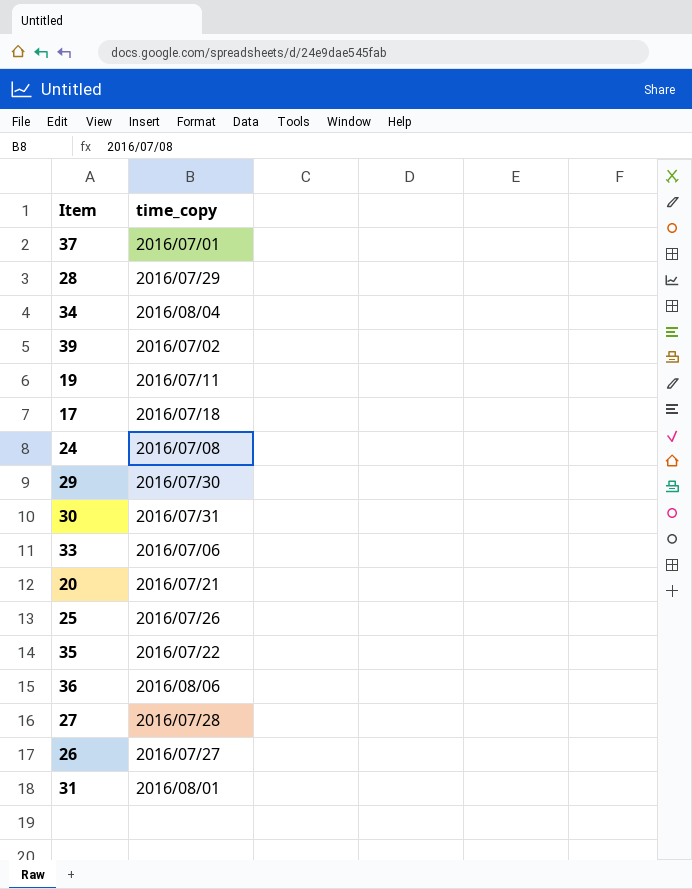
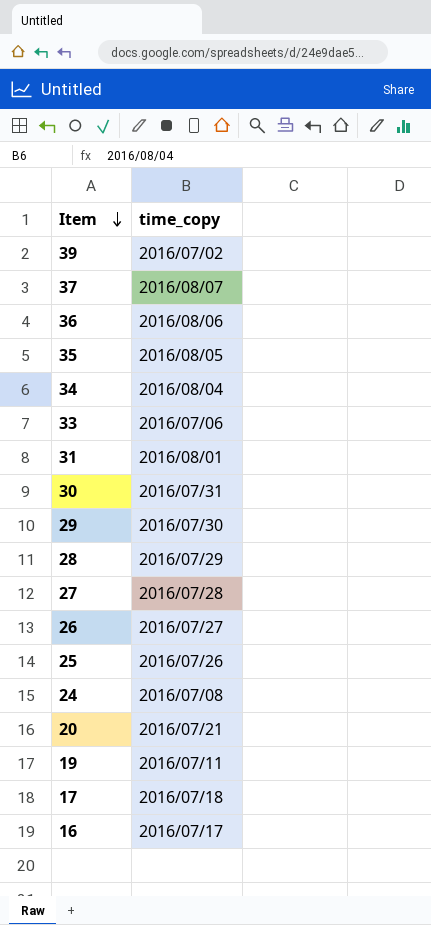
row order: none -> Item descending
37 | time_copy: 2016/07/01 -> 2016/08/07
35 | time_copy: 2016/07/22 -> 2016/08/05
row 16: none -> 2016/07/17

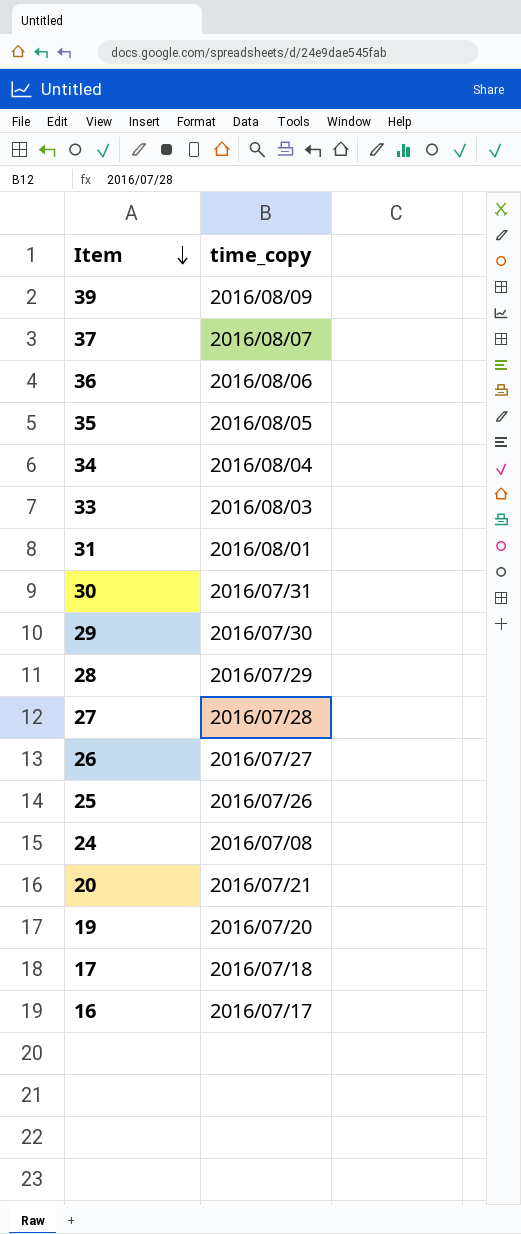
39 | time_copy: 2016/07/02 -> 2016/08/09
33 | time_copy: 2016/07/06 -> 2016/08/03
19 | time_copy: 2016/07/11 -> 2016/07/20

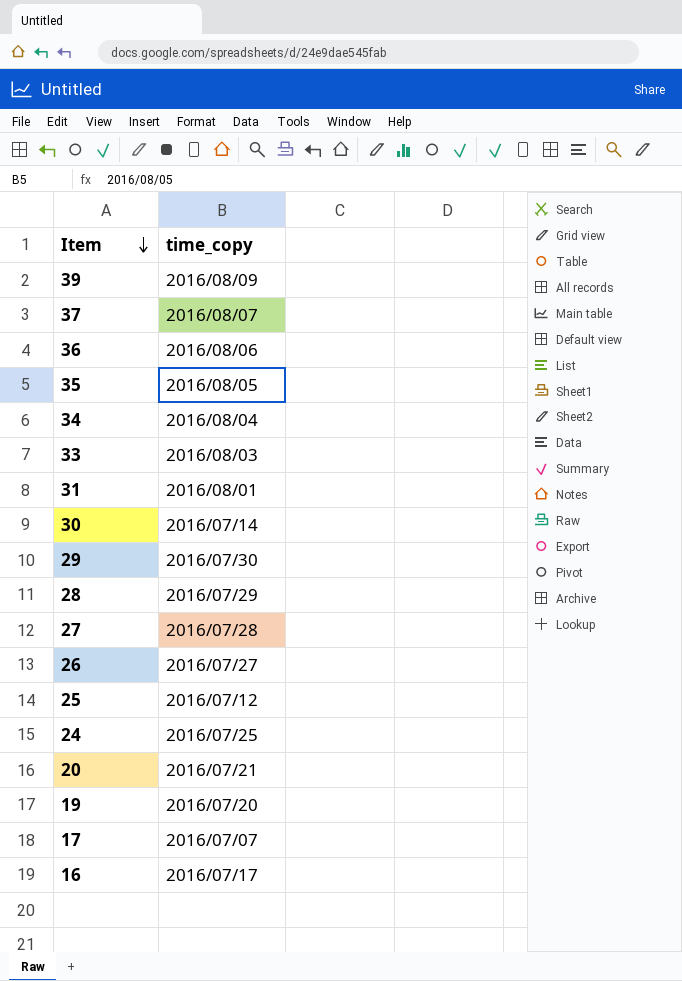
30 | time_copy: 2016/07/31 -> 2016/07/14
25 | time_copy: 2016/07/26 -> 2016/07/12
24 | time_copy: 2016/07/08 -> 2016/07/25
17 | time_copy: 2016/07/18 -> 2016/07/07

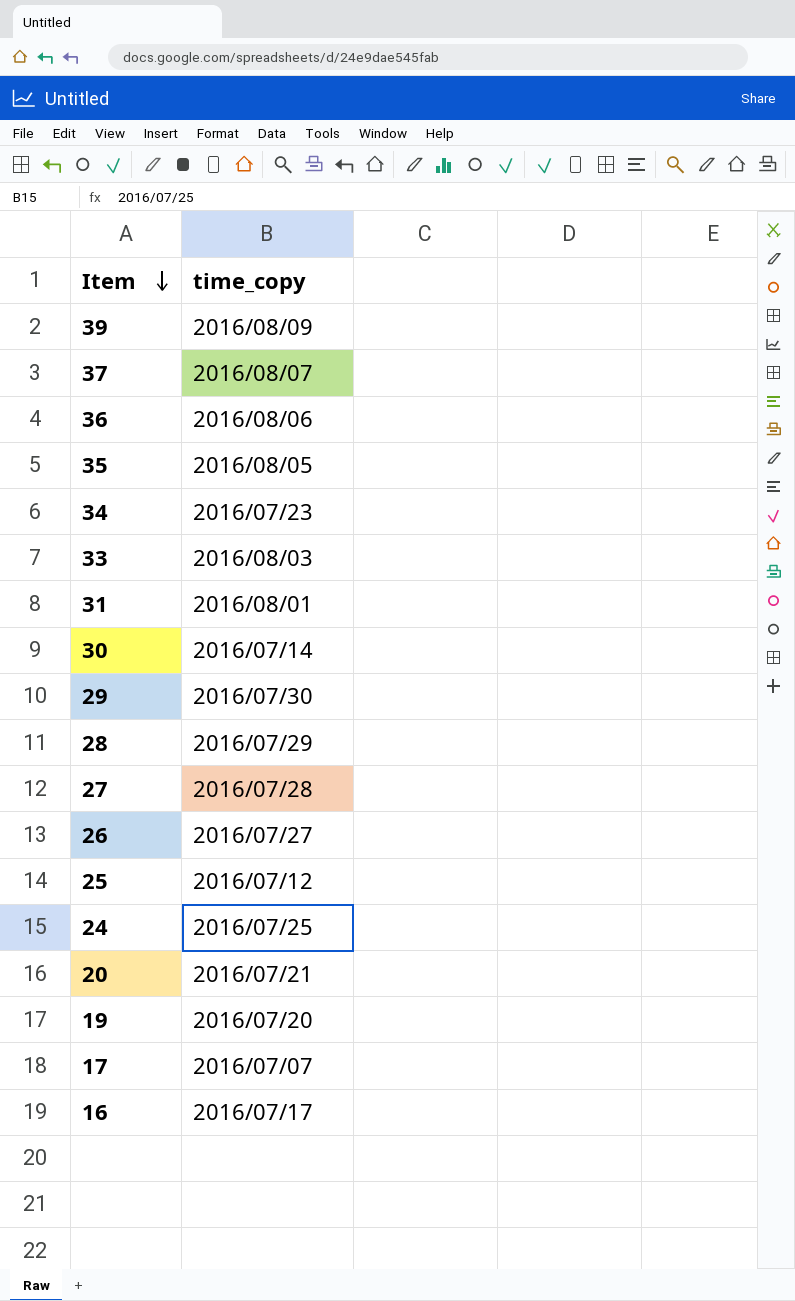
34 | time_copy: 2016/08/04 -> 2016/07/23

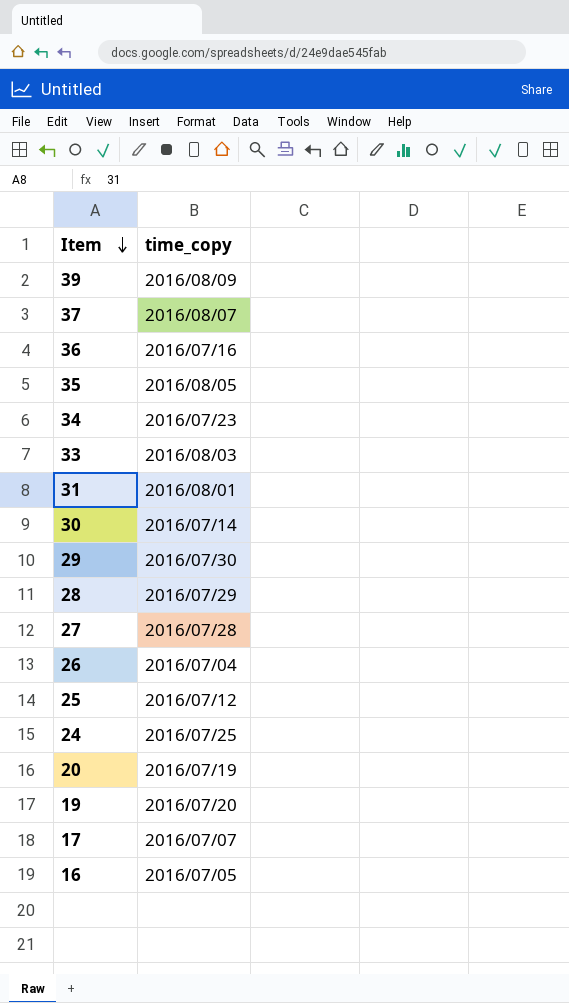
36 | time_copy: 2016/08/06 -> 2016/07/16
26 | time_copy: 2016/07/27 -> 2016/07/04
20 | time_copy: 2016/07/21 -> 2016/07/19
16 | time_copy: 2016/07/17 -> 2016/07/05

